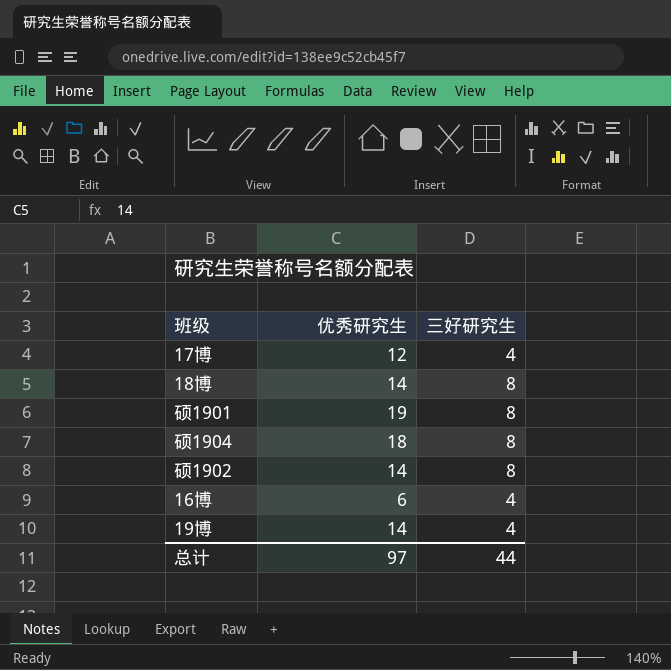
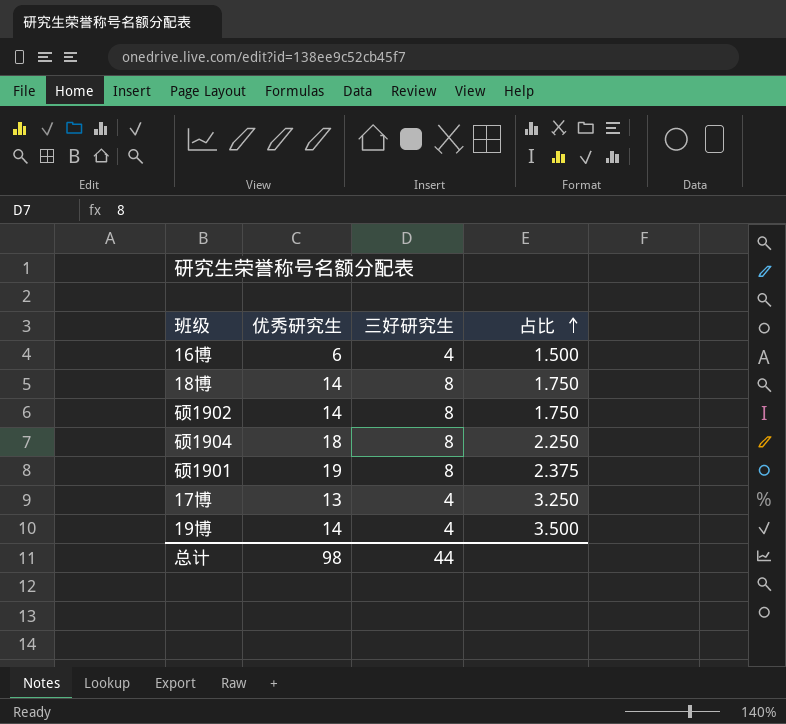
row order: none -> 占比 ascending
column 占比 | formula: none -> [优秀研究生] / [三好研究生]
17博 | 优秀研究生: 12 -> 13
总计 | 优秀研究生: 97 -> 98

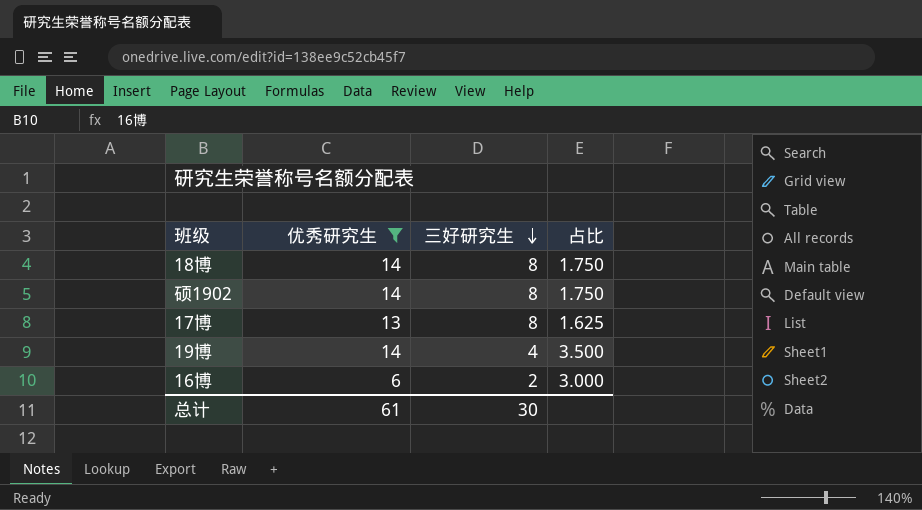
filter: none -> 优秀研究生 <= 14
row order: 占比 ascending -> 三好研究生 descending
17博 | 三好研究生: 4 -> 8
17博 | 占比: 3.250 -> 1.625
16博 | 三好研究生: 4 -> 2
16博 | 占比: 1.500 -> 3.000
总计 | 优秀研究生: 98 -> 61
总计 | 三好研究生: 44 -> 30

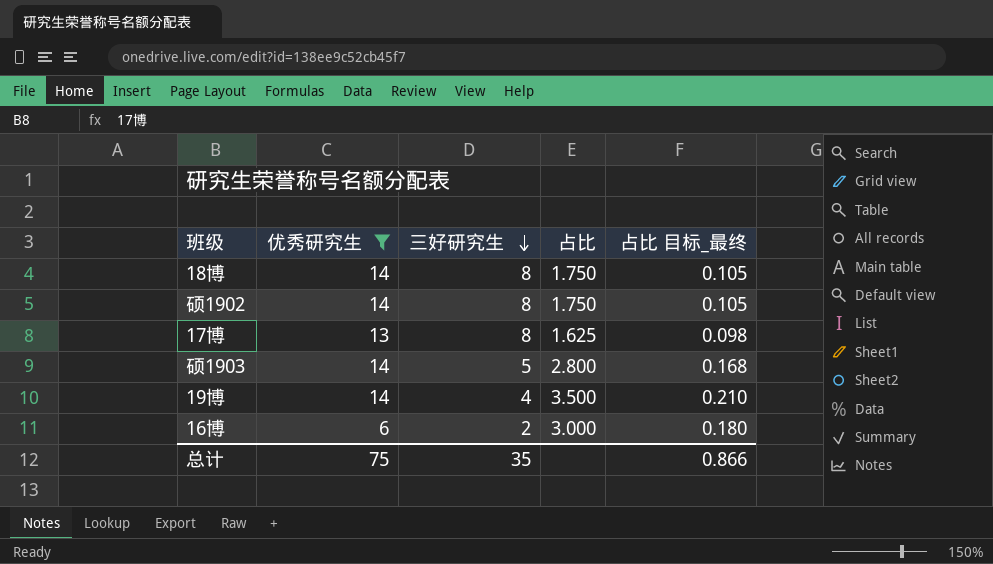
column 占比 目标_最终 | formula: none -> [占比] * 0.06
row 硕1903: none -> 14 | 5 | 2.800 | 0.168
总计 | 优秀研究生: 61 -> 75
总计 | 三好研究生: 30 -> 35

